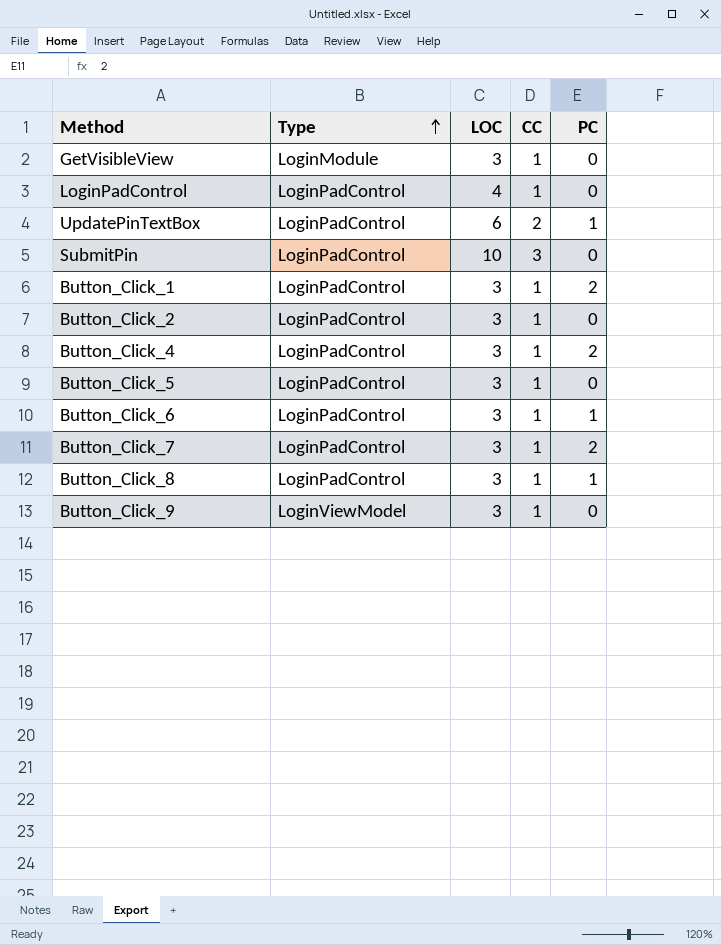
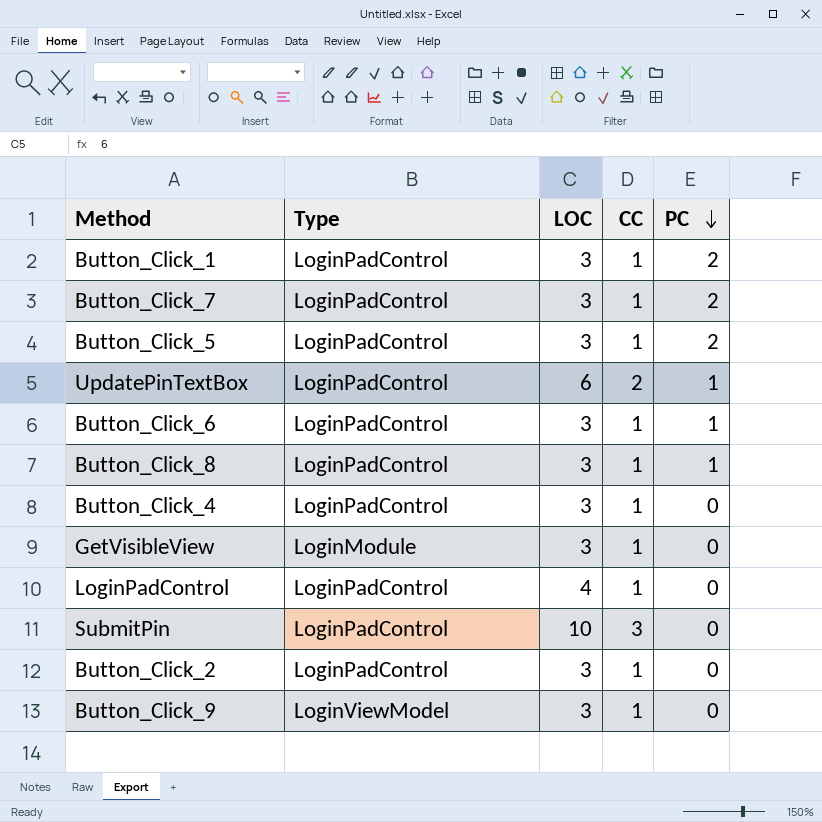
row order: Type ascending -> PC descending
Button_Click_5 | PC: 0 -> 2
Button_Click_4 | PC: 2 -> 0

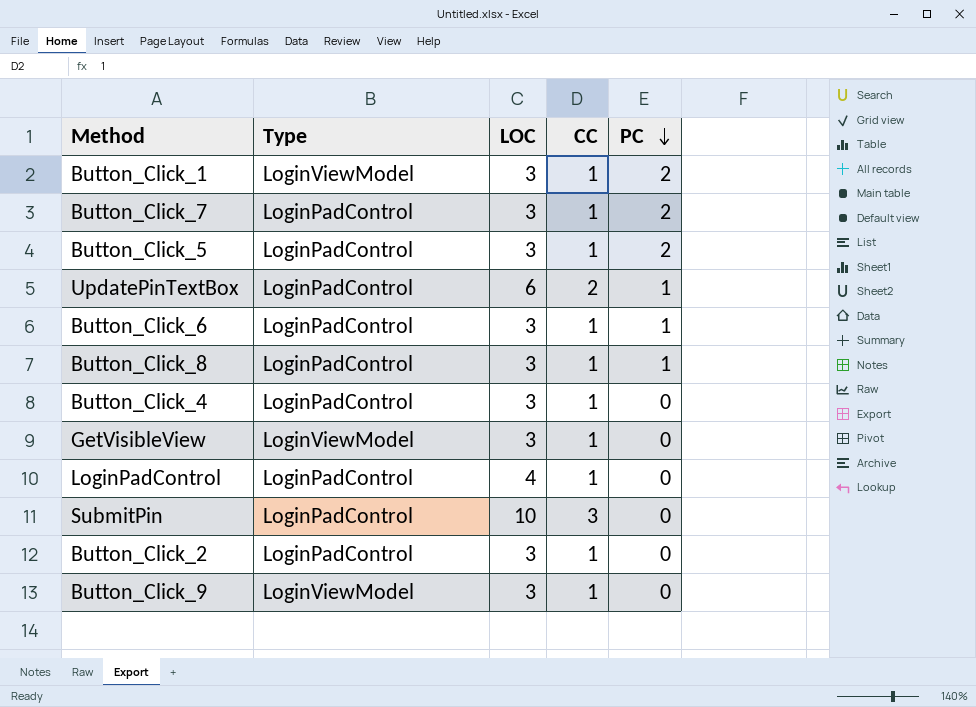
Button_Click_1 | Type: LoginPadControl -> LoginViewModel
GetVisibleView | Type: LoginModule -> LoginViewModel

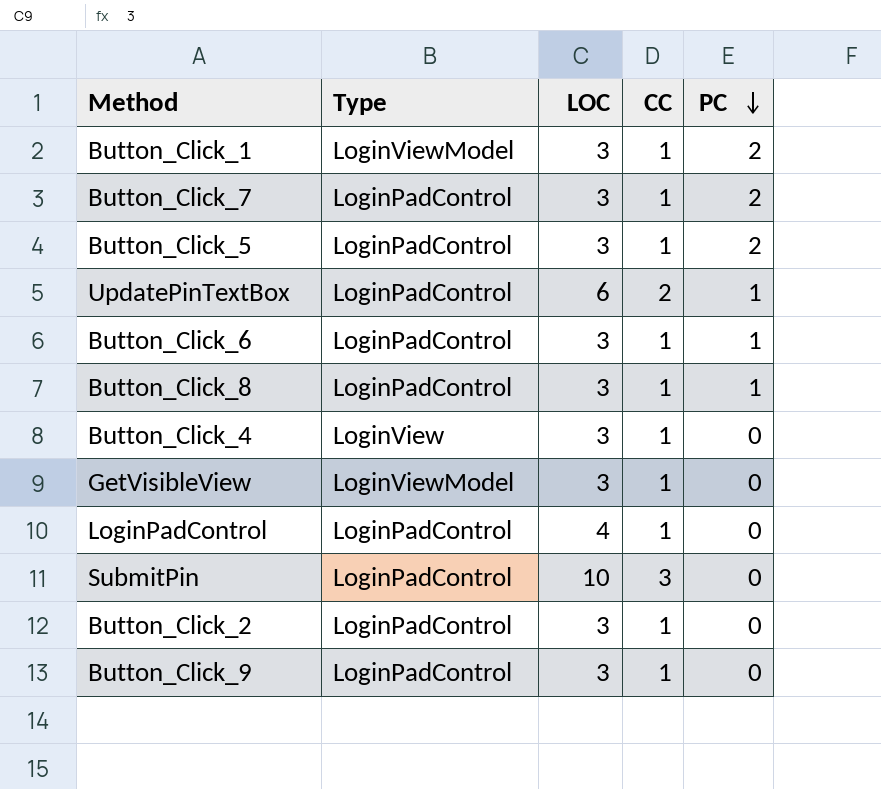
Button_Click_4 | Type: LoginPadControl -> LoginView
Button_Click_9 | Type: LoginViewModel -> LoginPadControl

